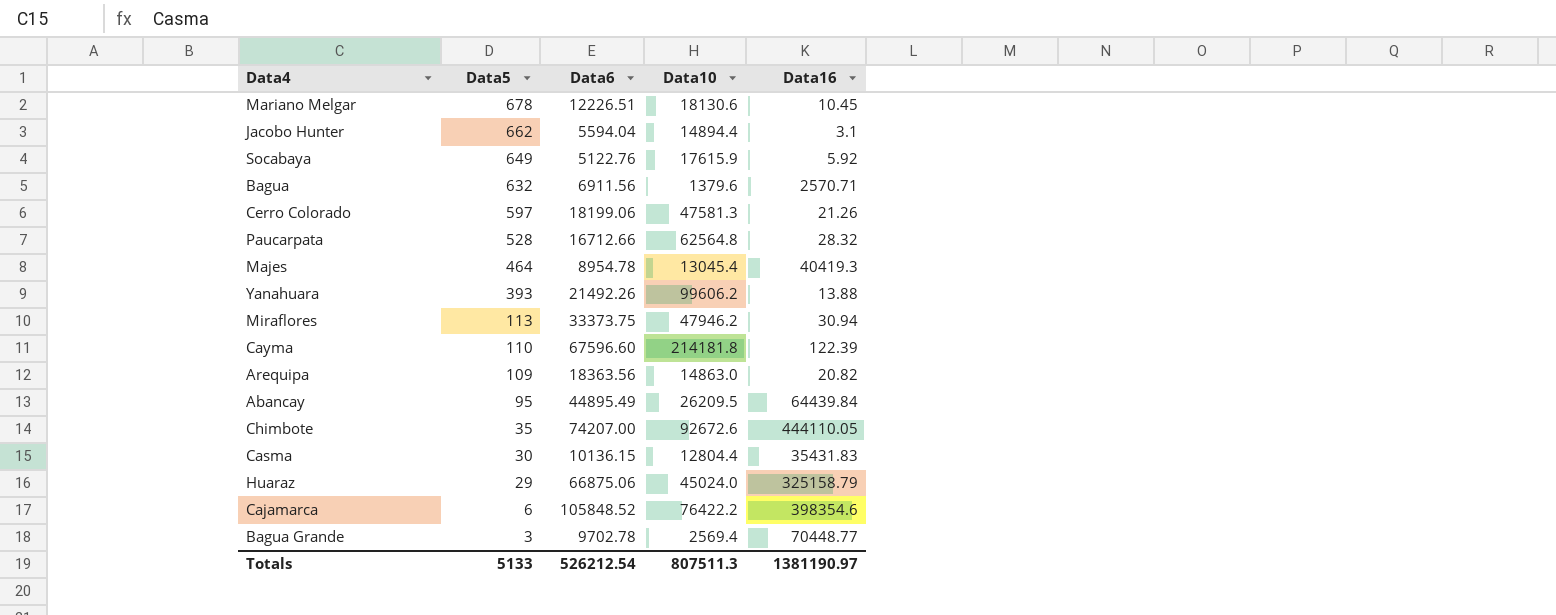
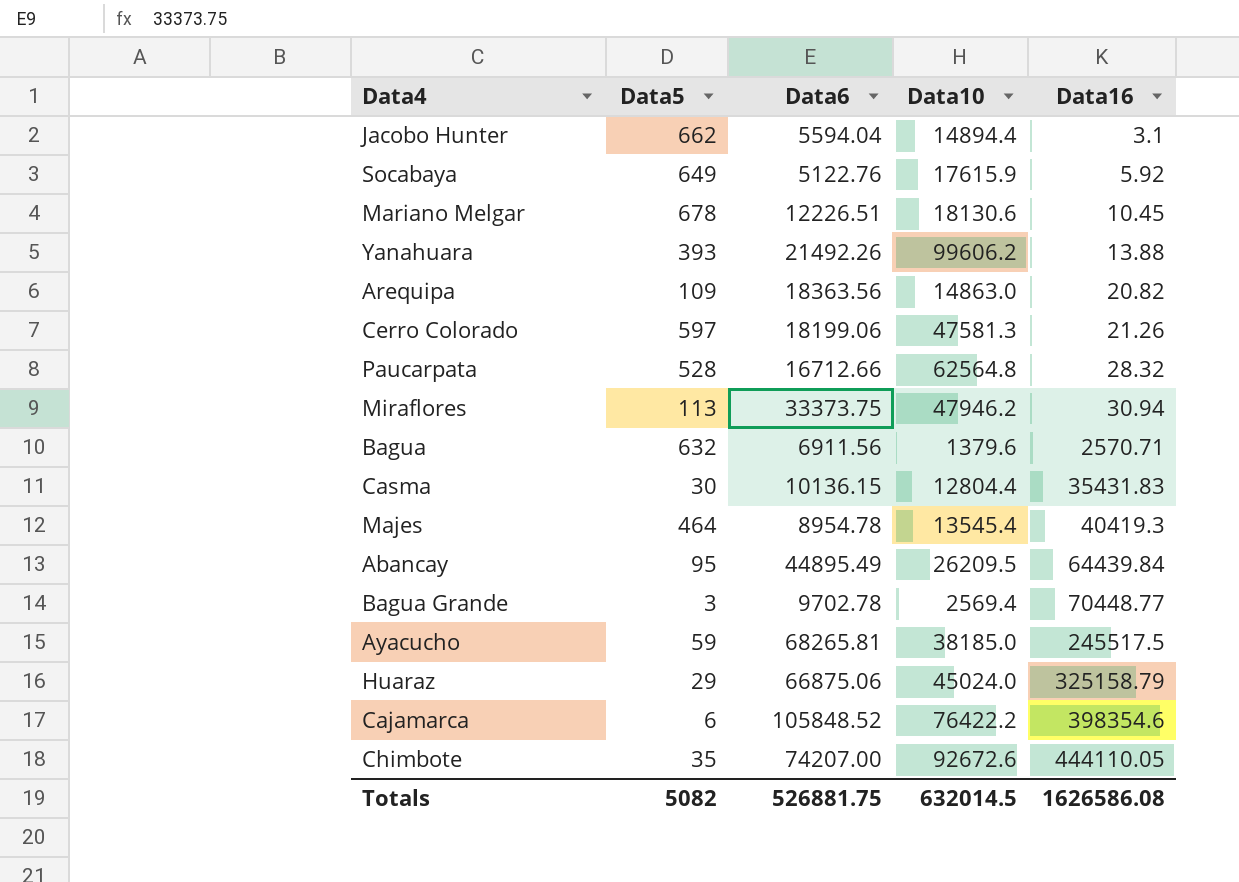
row order: Data5 descending -> Data16 ascending
row Cayma: 110 | 67596.60 | 214181.8 | 122.39 -> none
Majes | Data10: 13045.4 -> 13545.4
row Ayacucho: none -> 59 | 68265.81 | 38185.0 | 245517.5
Totals | Data5: 5133 -> 5082
Totals | Data6: 526212.54 -> 526881.75
Totals | Data10: 807511.3 -> 632014.5
Totals | Data16: 1381190.97 -> 1626586.08

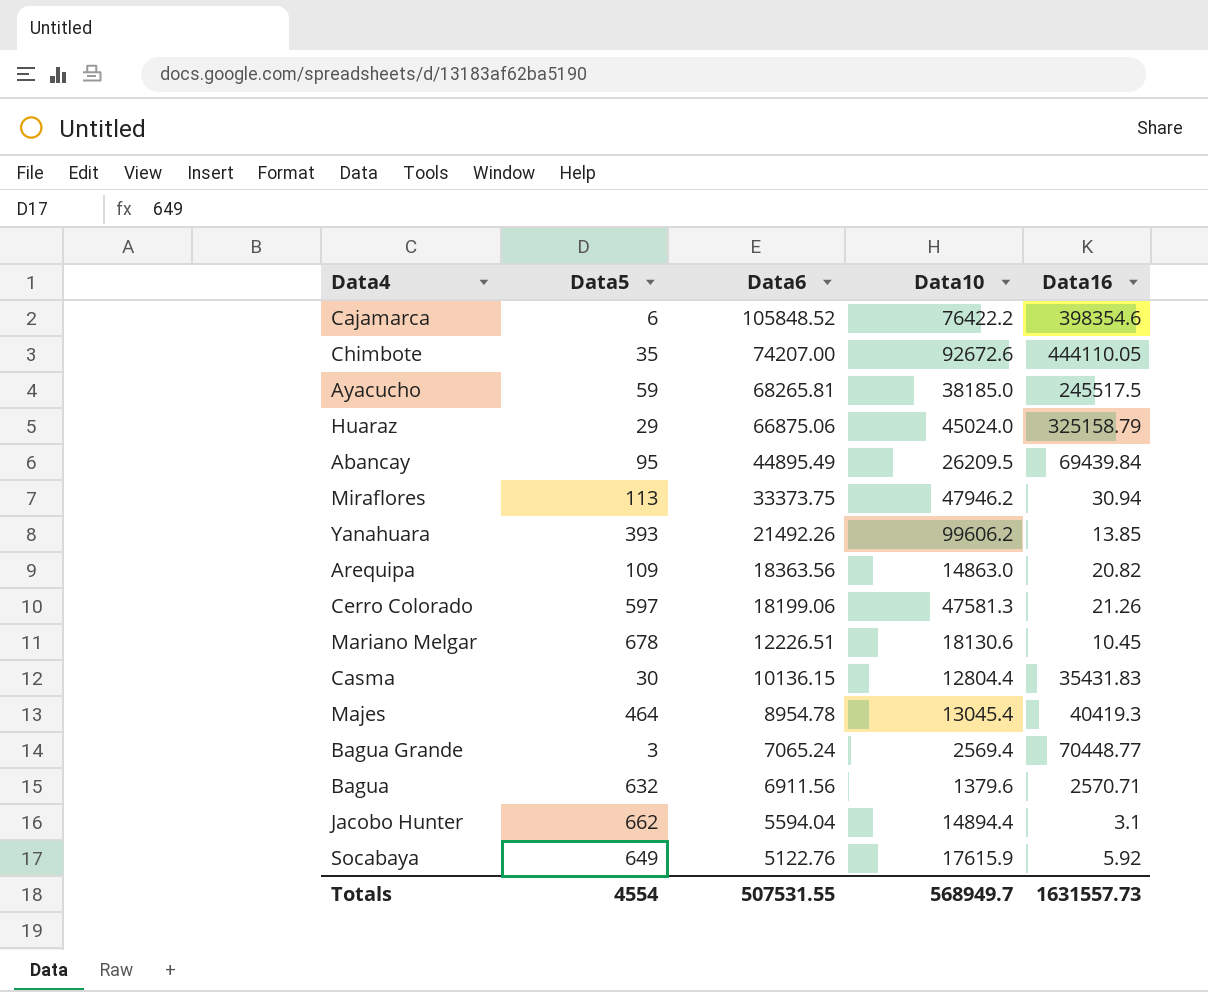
row order: Data16 ascending -> Data6 descending
row Paucarpata: 528 | 16712.66 | 62564.8 | 28.32 -> none
Abancay | Data16: 64439.84 -> 69439.84
Yanahuara | Data16: 13.88 -> 13.85
Majes | Data10: 13545.4 -> 13045.4
Bagua Grande | Data6: 9702.78 -> 7065.24
Totals | Data5: 5082 -> 4554
Totals | Data6: 526881.75 -> 507531.55
Totals | Data10: 632014.5 -> 568949.7
Totals | Data16: 1626586.08 -> 1631557.73

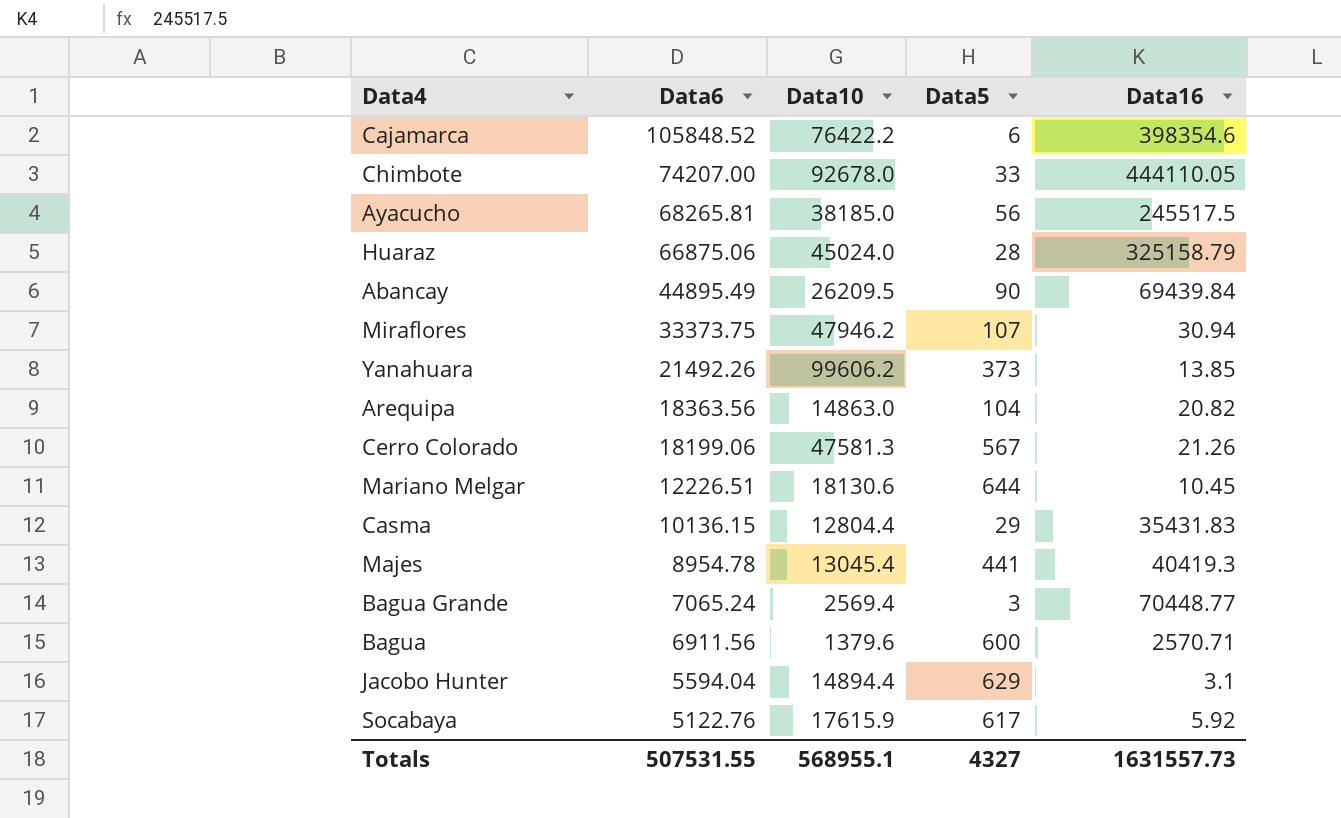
column Data5 | position: 2 -> 4
Chimbote | Data10: 92672.6 -> 92678.0
Chimbote | Data5: 35 -> 33
Ayacucho | Data5: 59 -> 56
Huaraz | Data5: 29 -> 28
Abancay | Data5: 95 -> 90
Miraflores | Data5: 113 -> 107
Yanahuara | Data5: 393 -> 373
Arequipa | Data5: 109 -> 104
Cerro Colorado | Data5: 597 -> 567
Mariano Melgar | Data5: 678 -> 644
Casma | Data5: 30 -> 29
Majes | Data5: 464 -> 441
Bagua | Data5: 632 -> 600
Jacobo Hunter | Data5: 662 -> 629
Socabaya | Data5: 649 -> 617
Totals | Data10: 568949.7 -> 568955.1
Totals | Data5: 4554 -> 4327

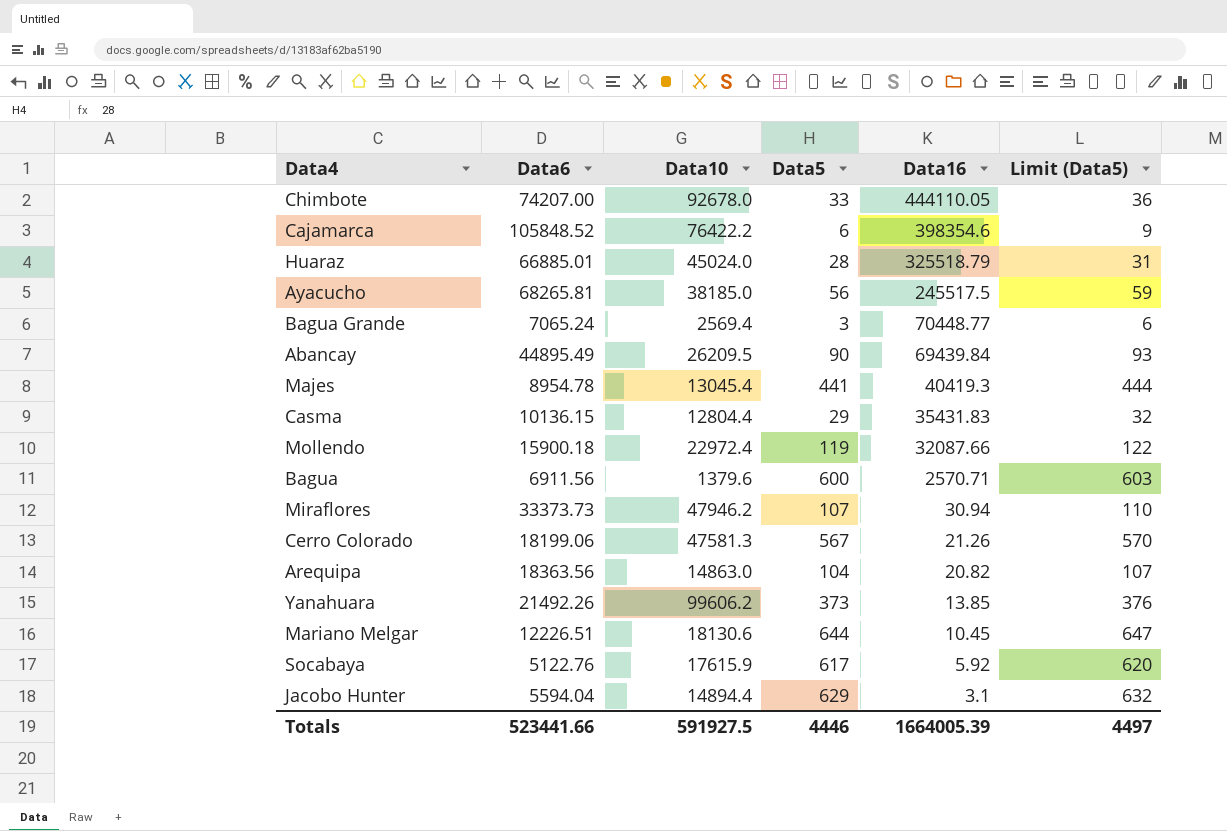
row order: Data6 descending -> Data16 descending
column Limit (Data5) | formula: none -> [Data5] + 3
Huaraz | Data6: 66875.06 -> 66885.01
Huaraz | Data16: 325158.79 -> 325518.79
row Mollendo: none -> 15900.18 | 22972.4 | 119 | 32087.66 | 122
Miraflores | Data6: 33373.75 -> 33373.73
Totals | Data6: 507531.55 -> 523441.66
Totals | Data10: 568955.1 -> 591927.5
Totals | Data5: 4327 -> 4446
Totals | Data16: 1631557.73 -> 1664005.39

